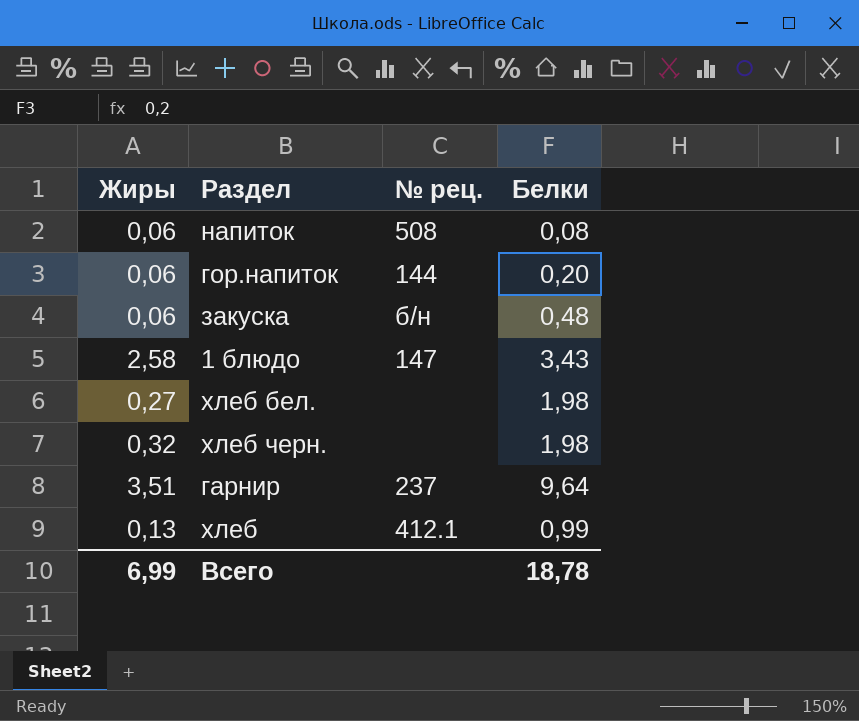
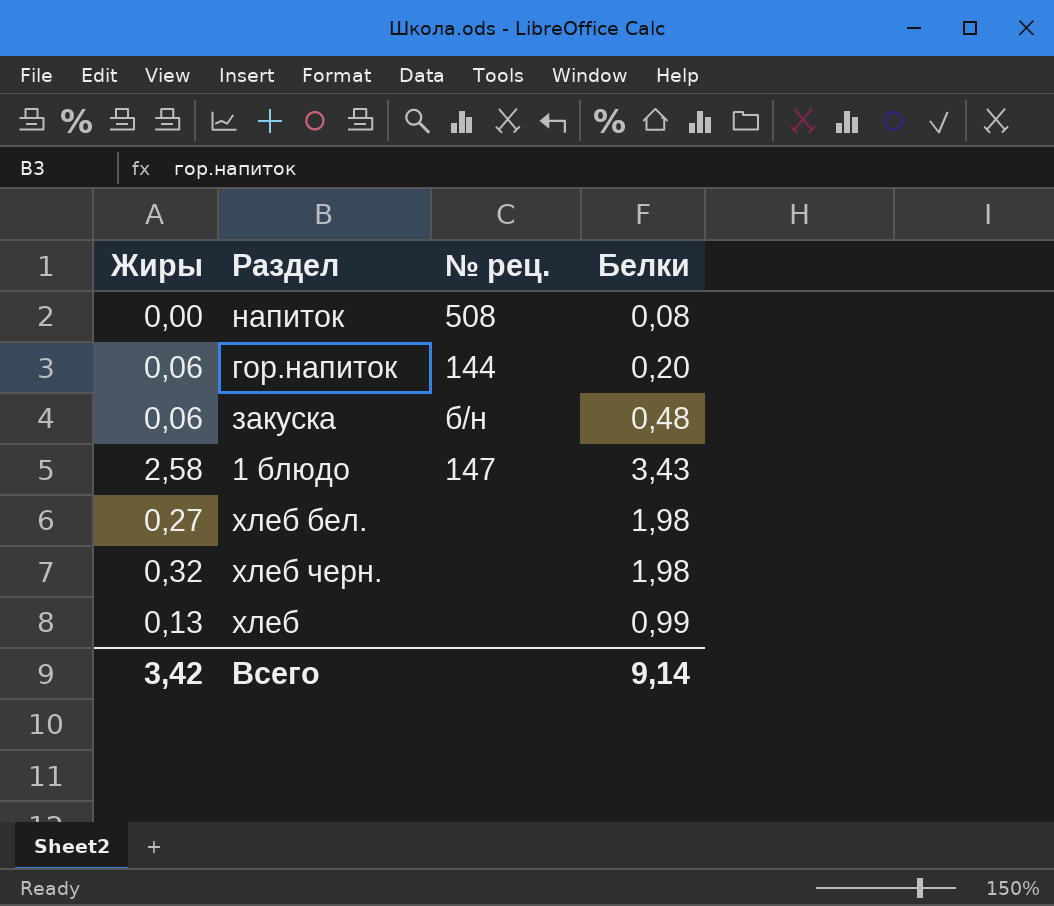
row гарнир: 3,51 | 237 | 9,64 -> none
напиток | Жиры: 0,06 -> 0,00
хлеб | № рец.: 412.1 -> none
Всего | Жиры: 6,99 -> 3,42
Всего | Белки: 18,78 -> 9,14

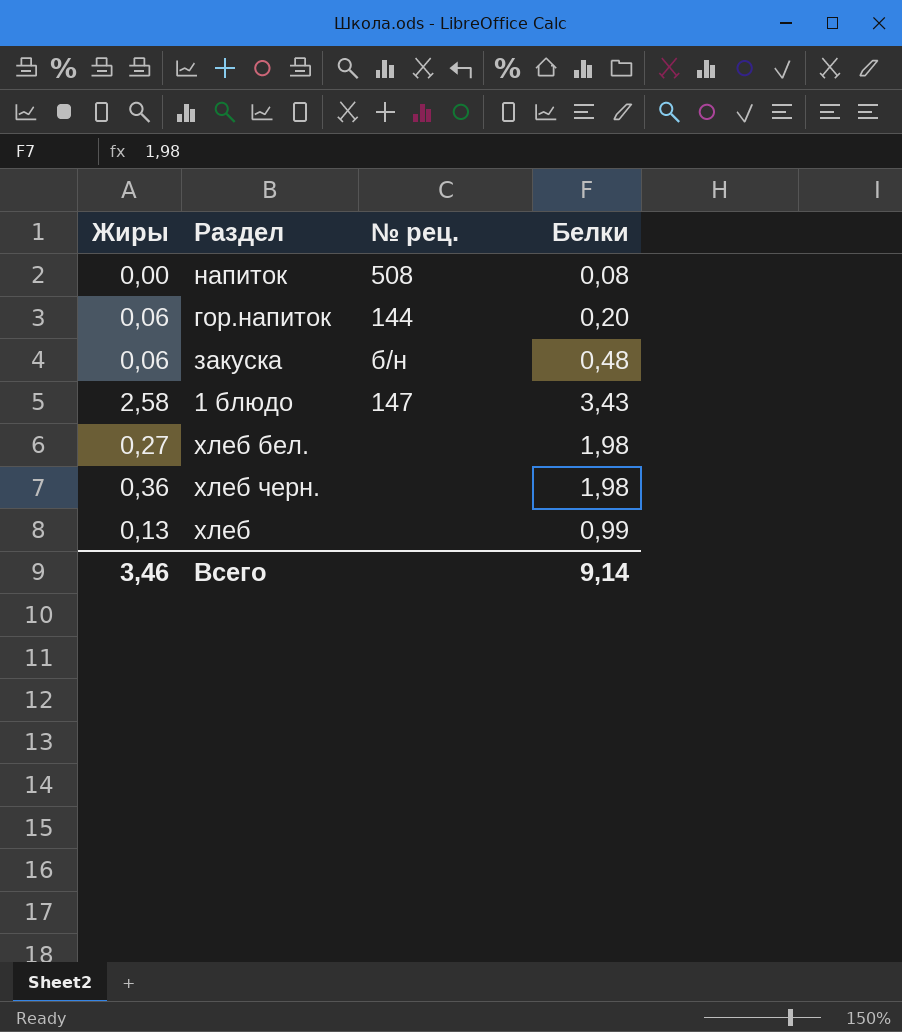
хлеб черн. | Жиры: 0,32 -> 0,36
Всего | Жиры: 3,42 -> 3,46

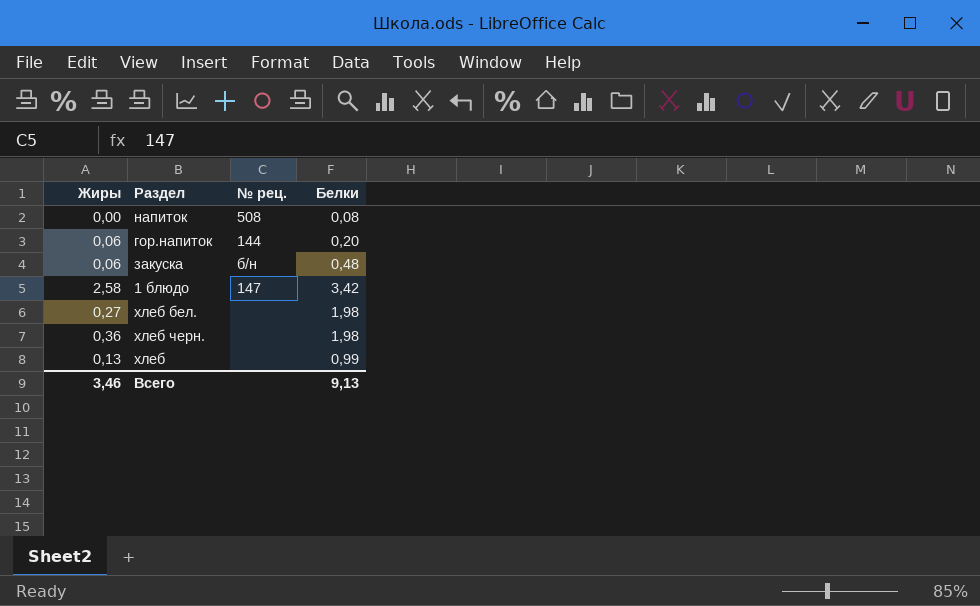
1 блюдо | Белки: 3,43 -> 3,42
Всего | Белки: 9,14 -> 9,13

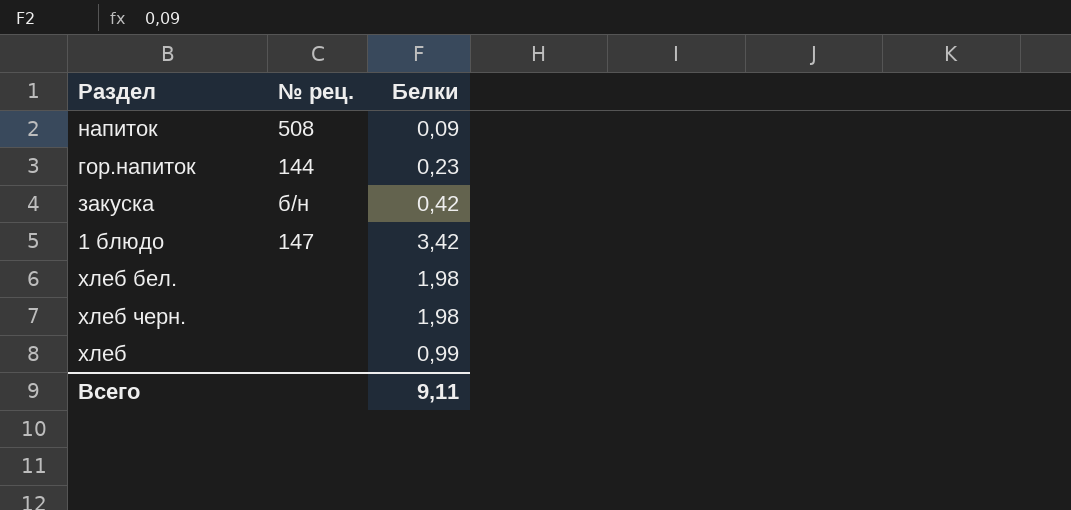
column Жиры | position: 1 -> none
напиток | Белки: 0,08 -> 0,09
гор.напиток | Белки: 0,20 -> 0,23
закуска | Белки: 0,48 -> 0,42
Всего | Белки: 9,13 -> 9,11

